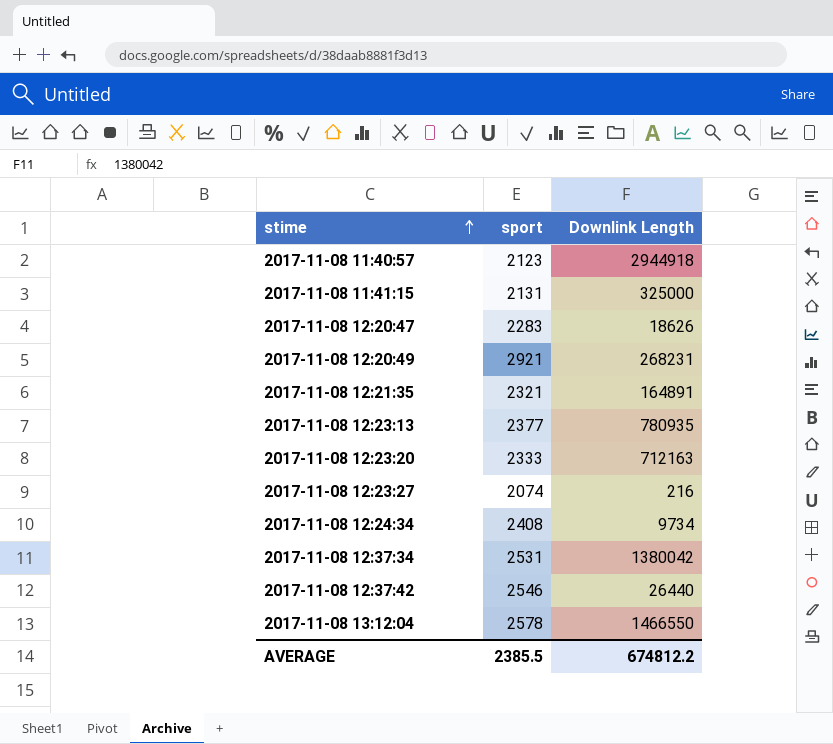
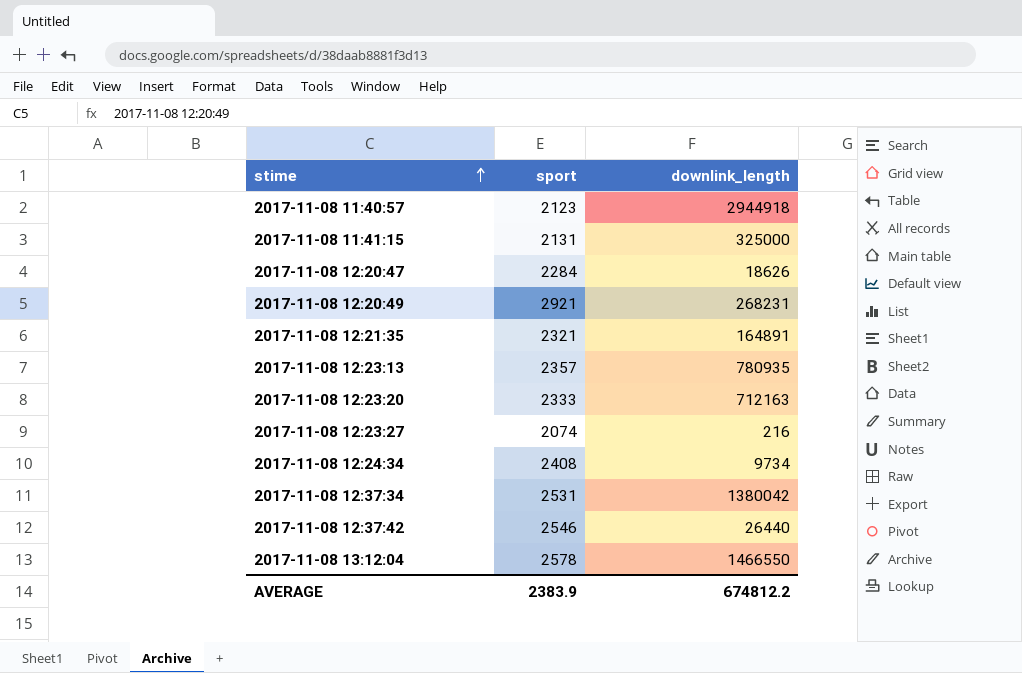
column name: Downlink Length -> downlink_length
2017-11-08 12:20:47 | sport: 2283 -> 2284
2017-11-08 12:23:13 | sport: 2377 -> 2357
AVERAGE | sport: 2385.5 -> 2383.9

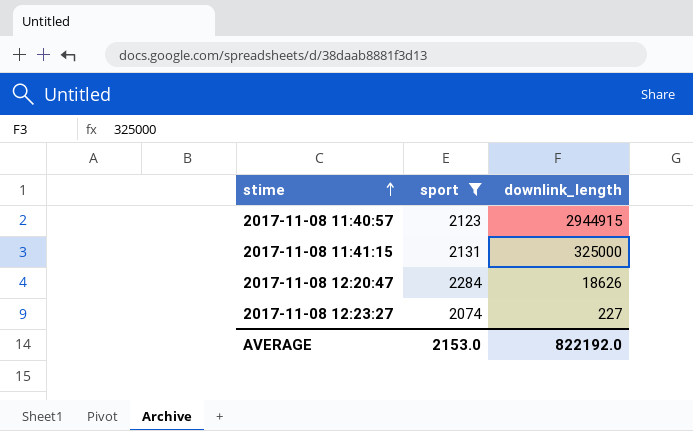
filter: none -> sport <= 2284
2017-11-08 11:40:57 | downlink_length: 2944918 -> 2944915
2017-11-08 12:23:27 | downlink_length: 216 -> 227
AVERAGE | sport: 2383.9 -> 2153.0
AVERAGE | downlink_length: 674812.2 -> 822192.0

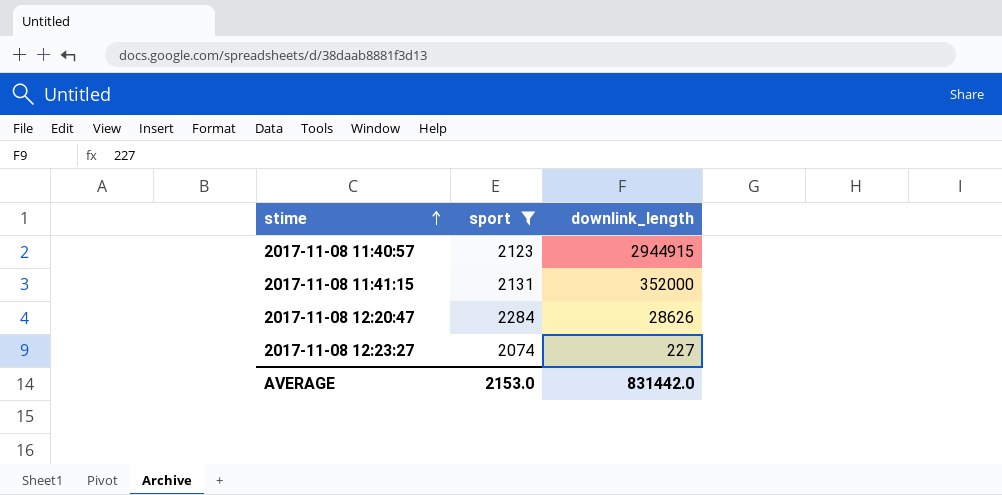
2017-11-08 11:41:15 | downlink_length: 325000 -> 352000
2017-11-08 12:20:47 | downlink_length: 18626 -> 28626
AVERAGE | downlink_length: 822192.0 -> 831442.0

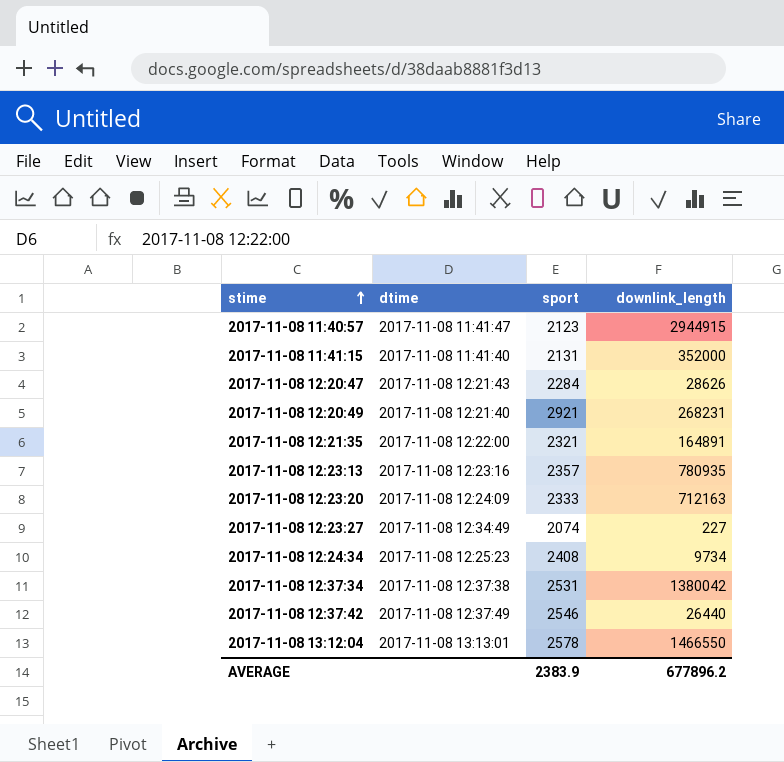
filter: sport <= 2284 -> none
column dtime | position: none -> 2
AVERAGE | sport: 2153.0 -> 2383.9
AVERAGE | downlink_length: 831442.0 -> 677896.2

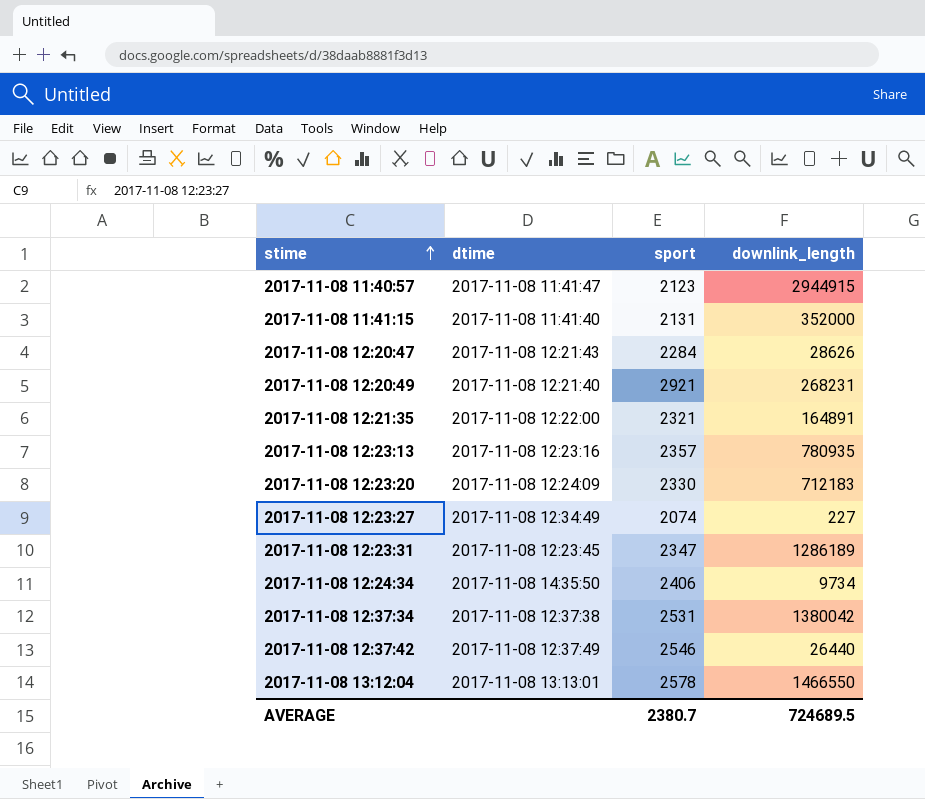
2017-11-08 12:23:20 | sport: 2333 -> 2330
2017-11-08 12:23:20 | downlink_length: 712163 -> 712183
row 2017-11-08 12:23:31: none -> 2017-11-08 12:23:45 | 2347 | 1286189
2017-11-08 12:24:34 | dtime: 2017-11-08 12:25:23 -> 2017-11-08 14:35:50
2017-11-08 12:24:34 | sport: 2408 -> 2406
AVERAGE | sport: 2383.9 -> 2380.7
AVERAGE | downlink_length: 677896.2 -> 724689.5

